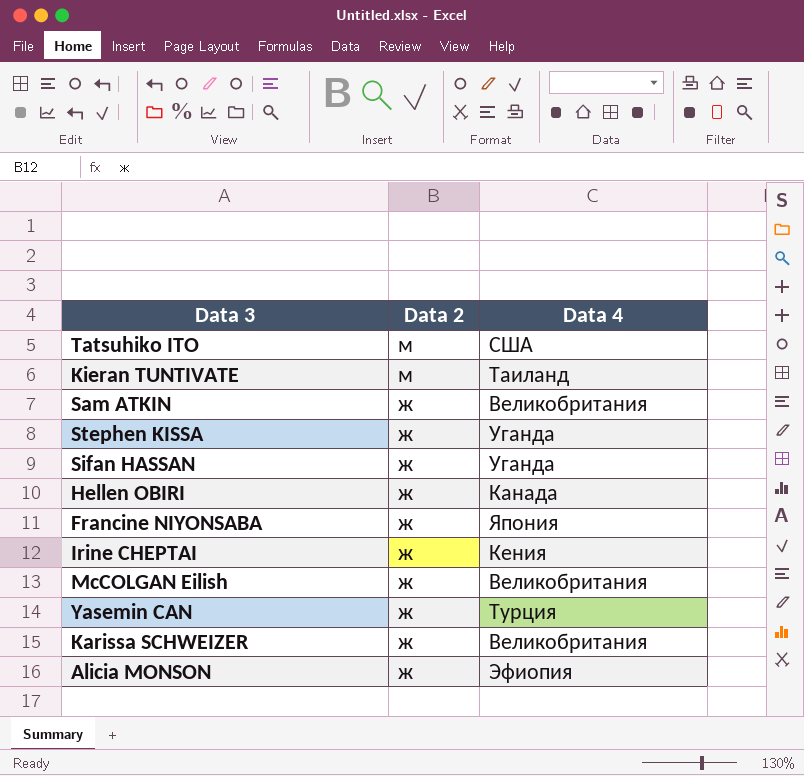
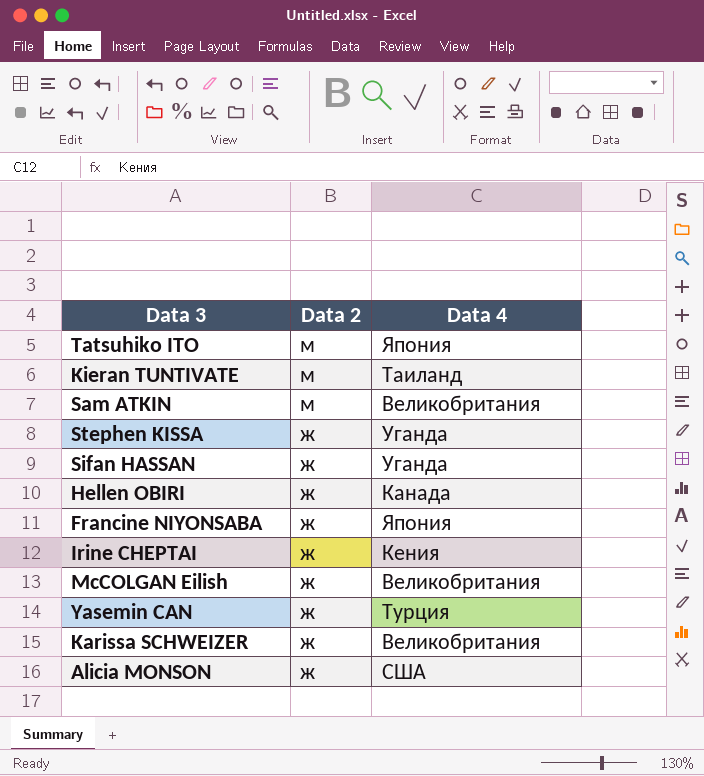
Tatsuhiko ITO | Data 4: США -> Япония
Sam ATKIN | Data 2: ж -> м
Alicia MONSON | Data 4: Эфиопия -> США

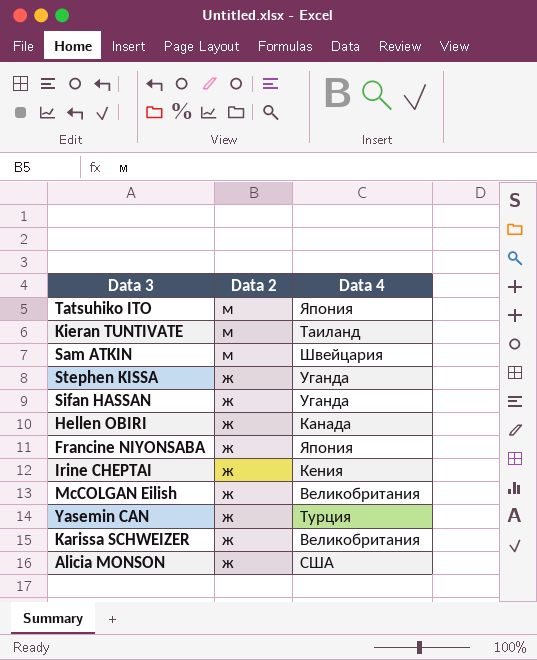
Sam ATKIN | Data 4: Великобритания -> Швейцария

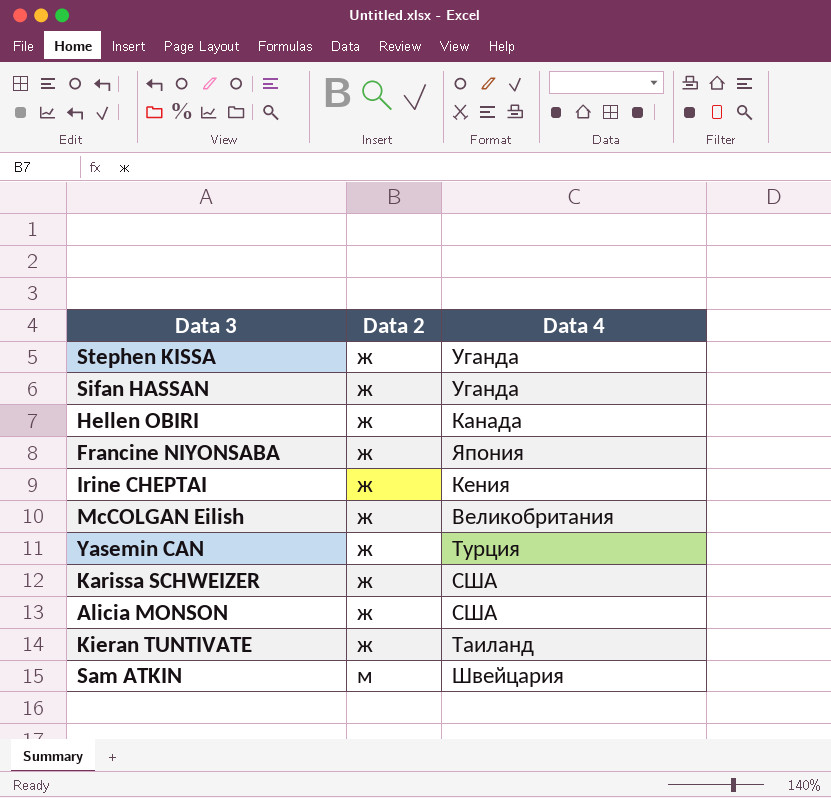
row order: Data 2 descending -> Data 2 ascending
row Tatsuhiko ITO: м | Япония -> none
Karissa SCHWEIZER | Data 4: Великобритания -> США
Kieran TUNTIVATE | Data 2: м -> ж

